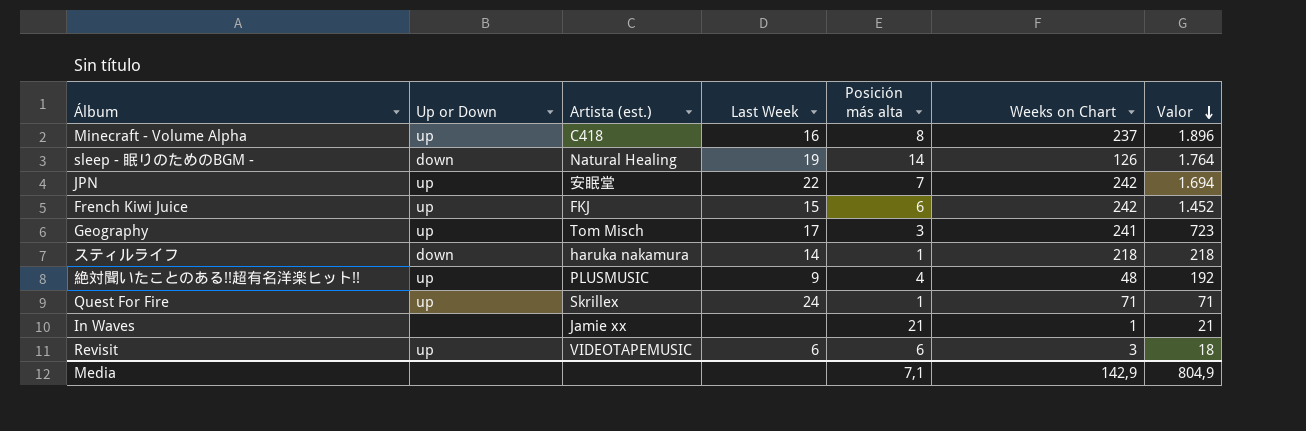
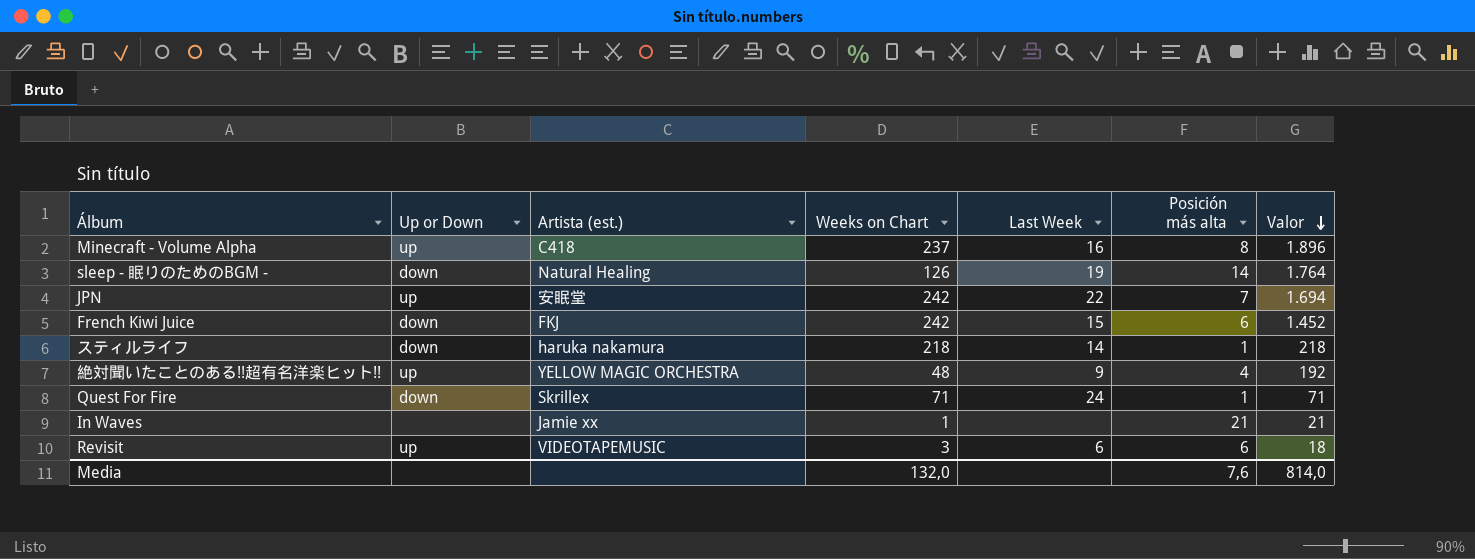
column Weeks on Chart | position: 6 -> 4
row Geography: up | Tom Misch | 17 | 3 | 241 | 723 -> none
French Kiwi Juice | Up or Down: up -> down
絶対聞いたことのある!!超有名洋楽ヒット!! | Artista (est.): PLUSMUSIC -> YELLOW MAGIC ORCHESTRA
Quest For Fire | Up or Down: up -> down
Media | Weeks on Chart: 142,9 -> 132,0
Media | Posición más alta: 7,1 -> 7,6
Media | Valor: 804,9 -> 814,0

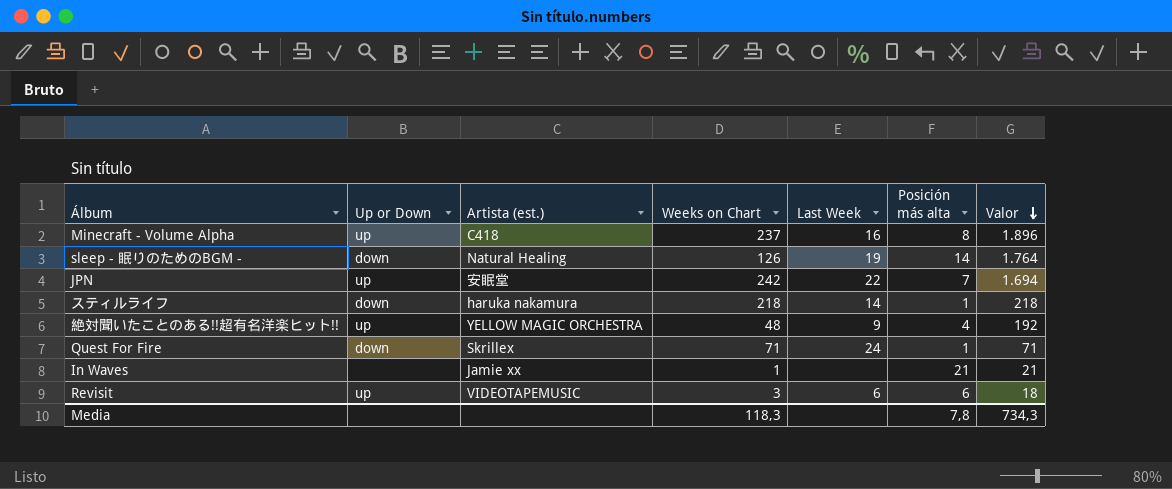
row French Kiwi Juice: down | FKJ | 242 | 15 | 6 | 1.452 -> none
Media | Weeks on Chart: 132,0 -> 118,3
Media | Posición más alta: 7,6 -> 7,8
Media | Valor: 814,0 -> 734,3

